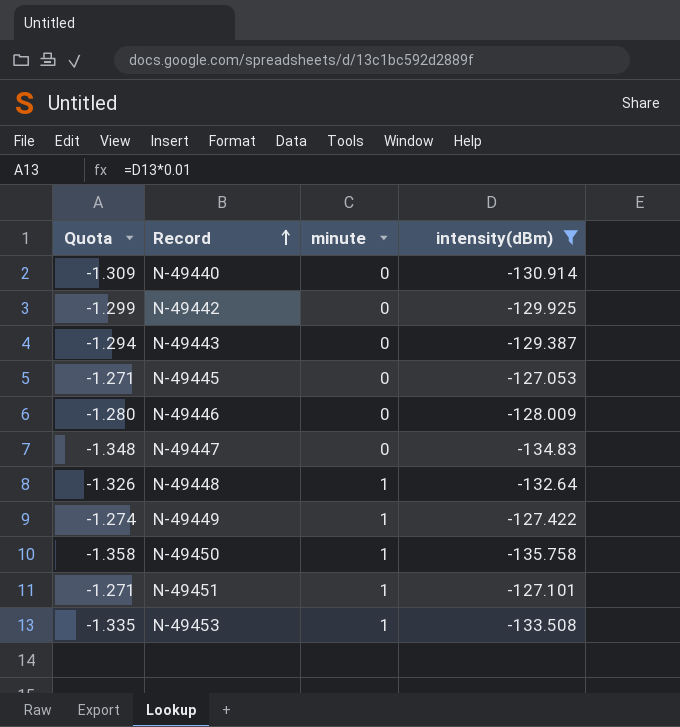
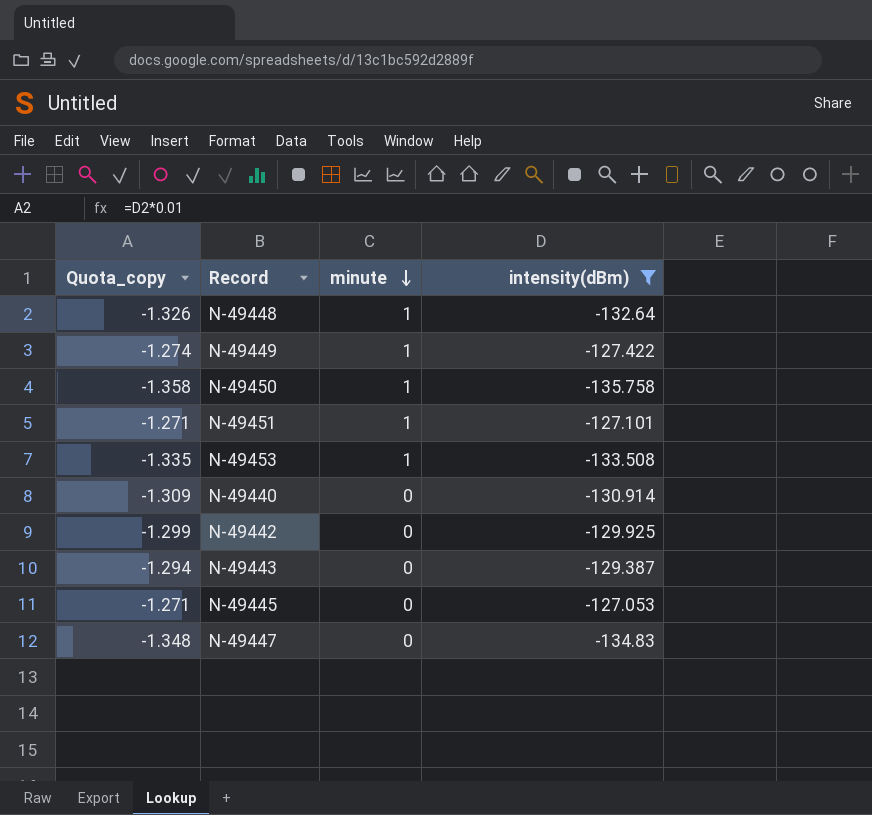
row order: Record ascending -> minute descending
column name: Quota -> Quota_copy
row N-49446: -1.280 | 0 | -128.009 -> none

